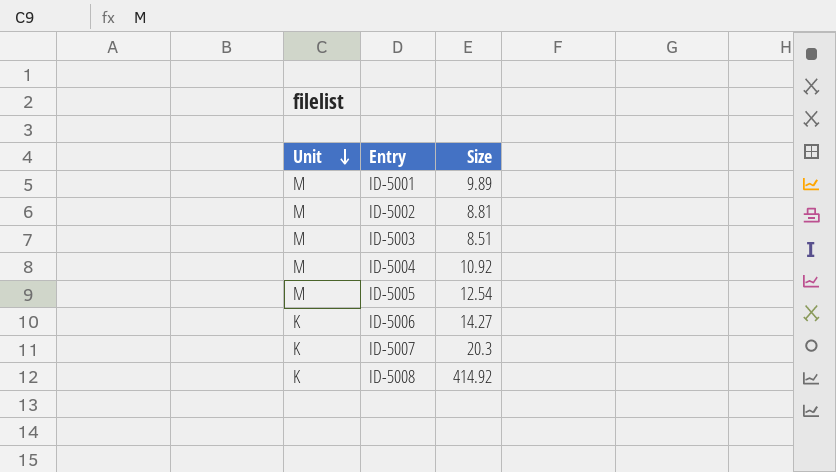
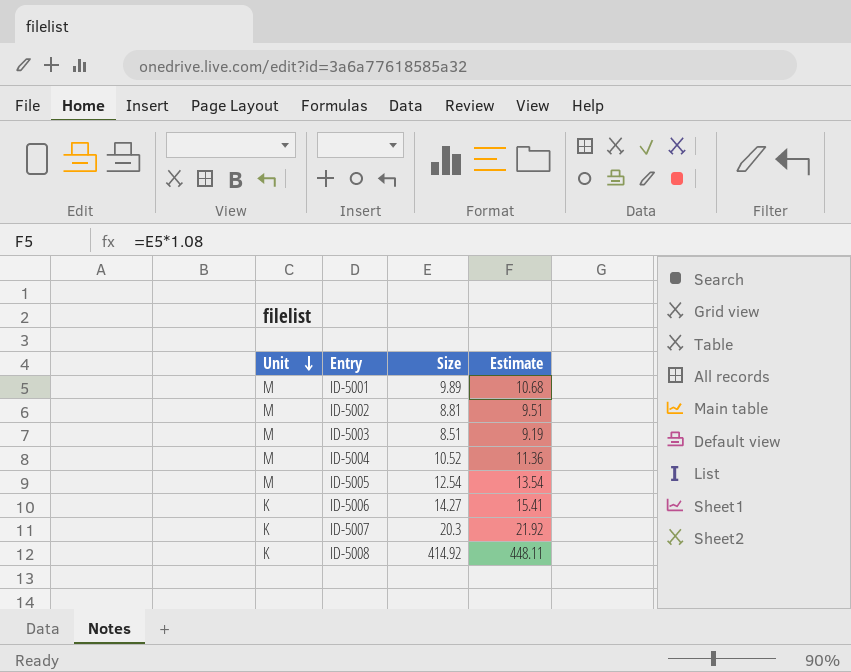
column Estimate | formula: none -> [Size] * 1.08
ID-5004 | Size: 10.92 -> 10.52

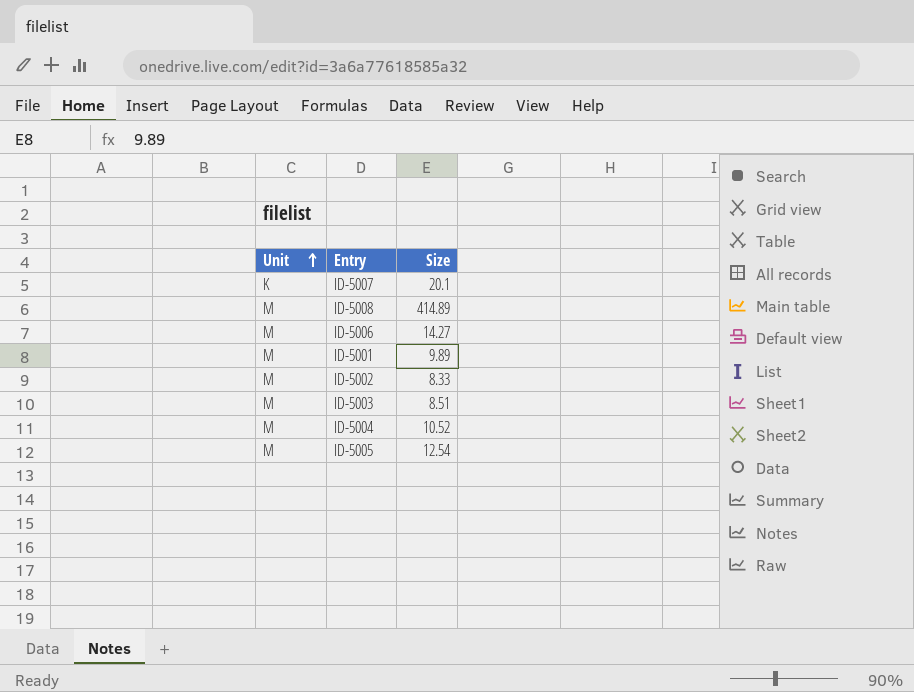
row order: Unit descending -> Unit ascending
column Estimate | formula: [Size] * 1.08 -> none
ID-5007 | Size: 20.3 -> 20.1
ID-5008 | Unit: K -> M
ID-5008 | Size: 414.92 -> 414.89
ID-5006 | Unit: K -> M
ID-5002 | Size: 8.81 -> 8.33

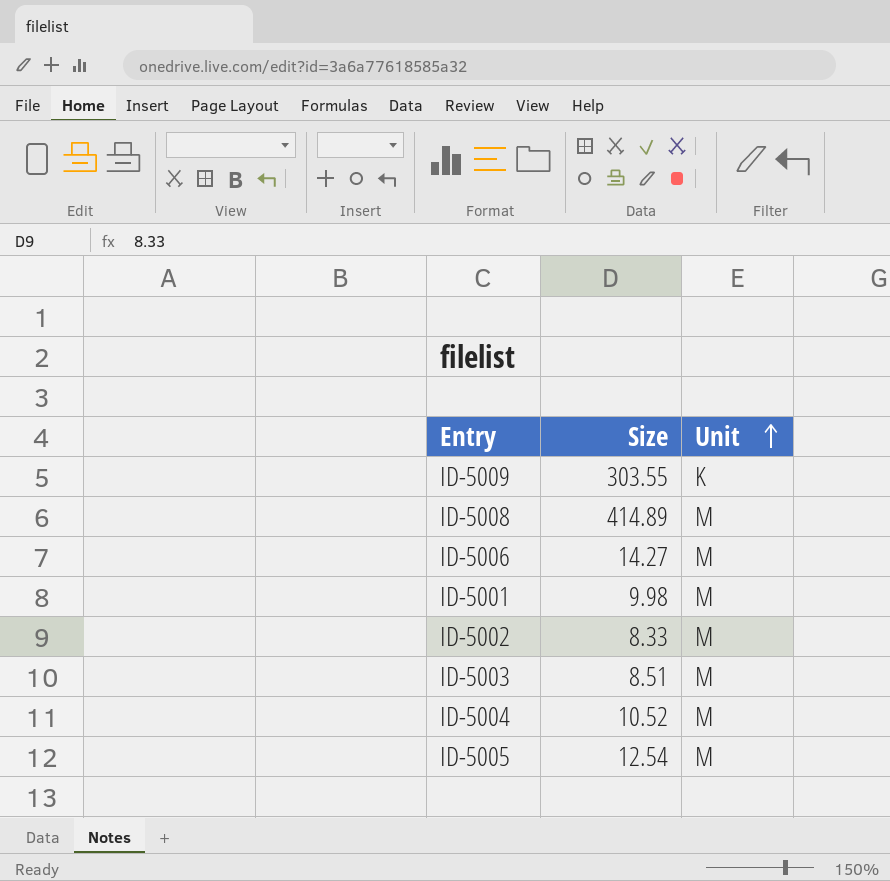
column Unit | position: 1 -> 3
row ID-5007: K | 20.1 -> none
row ID-5009: none -> 303.55 | K
ID-5001 | Size: 9.89 -> 9.98

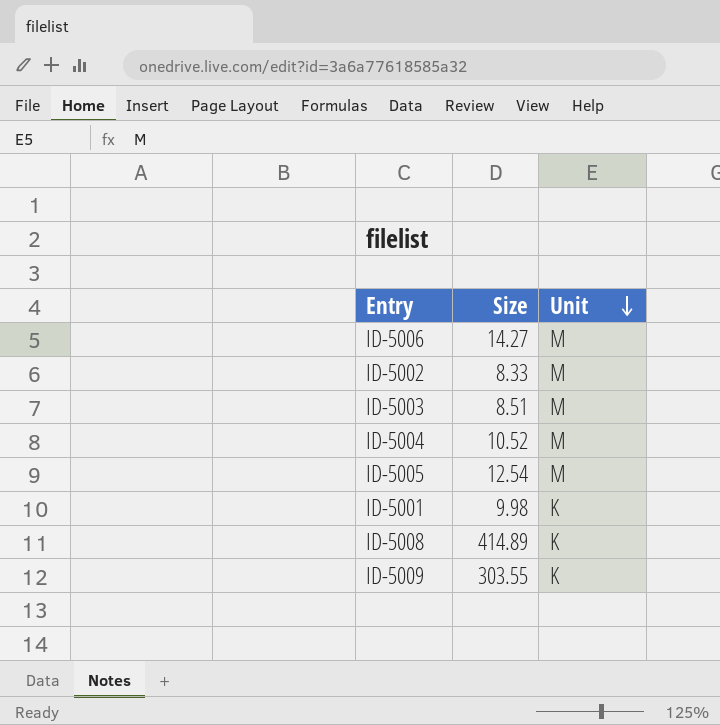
row order: Unit ascending -> Unit descending
ID-5001 | Unit: M -> K
ID-5008 | Unit: M -> K

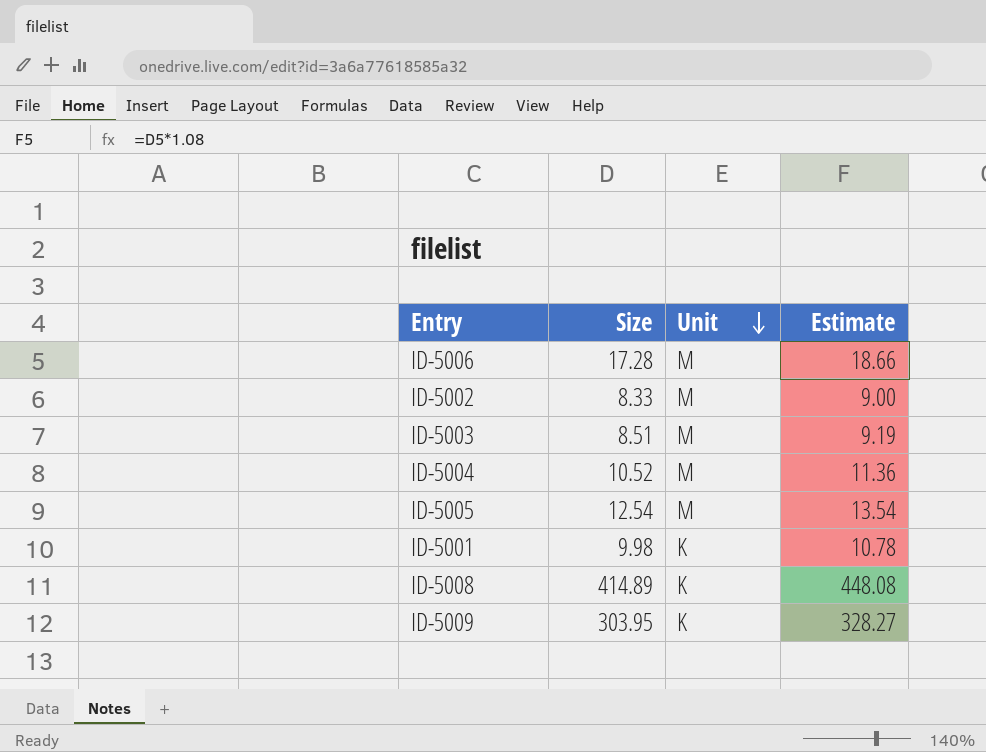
column Estimate | formula: none -> [Size] * 1.08
ID-5006 | Size: 14.27 -> 17.28
ID-5009 | Size: 303.55 -> 303.95

